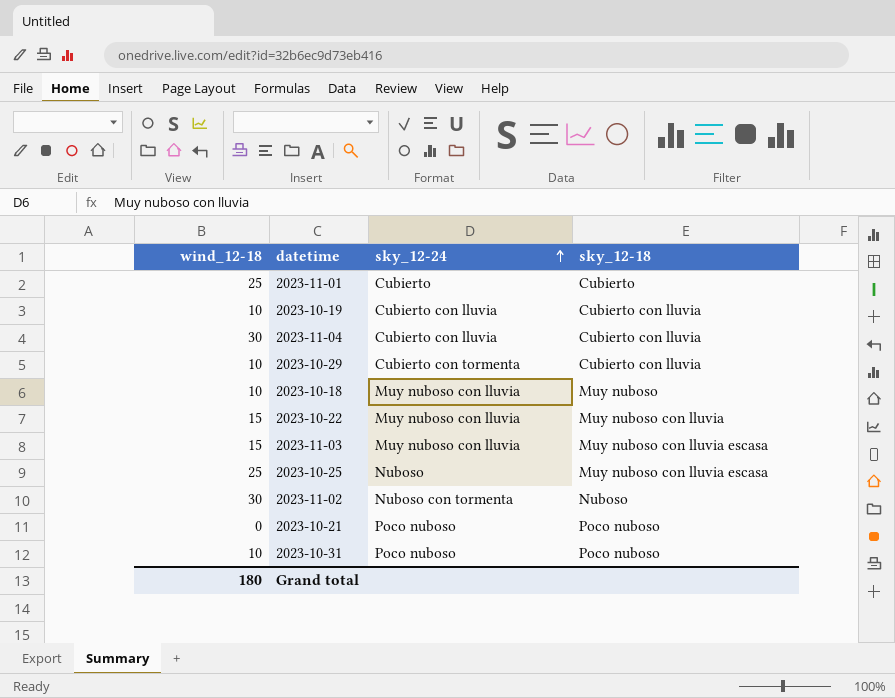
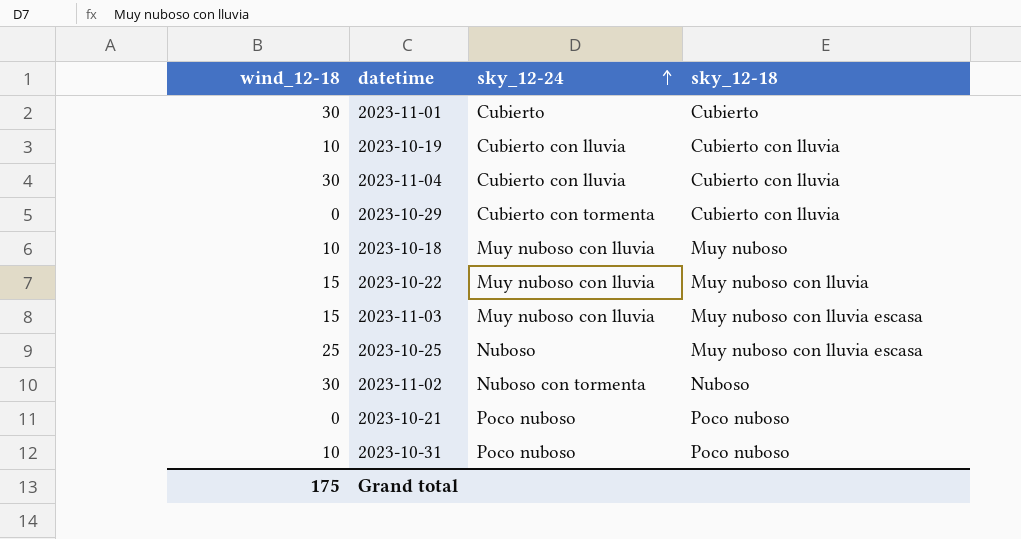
2023-11-01 | wind_12-18: 25 -> 30
2023-10-29 | wind_12-18: 10 -> 0
Grand total | wind_12-18: 180 -> 175

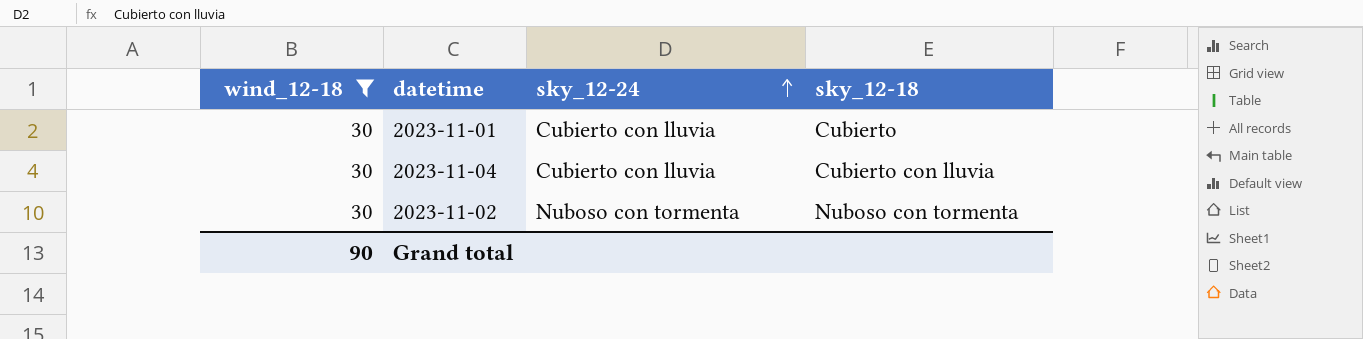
filter: none -> wind_12-18 = 30
2023-11-01 | sky_12-24: Cubierto -> Cubierto con lluvia
2023-11-02 | sky_12-18: Nuboso -> Nuboso con tormenta
Grand total | wind_12-18: 175 -> 90

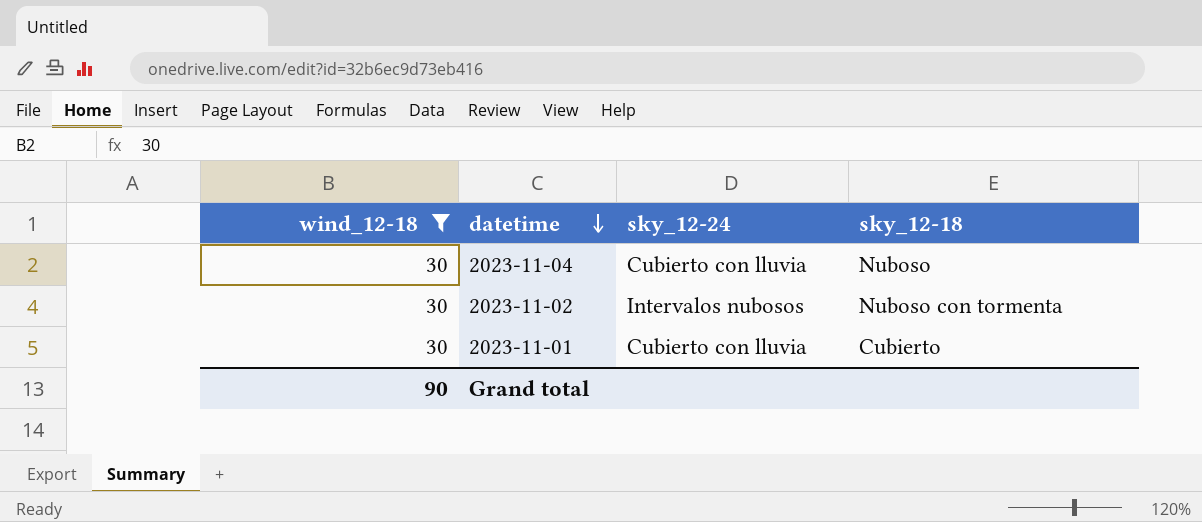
row order: sky_12-24 ascending -> datetime descending
2023-11-04 | sky_12-18: Cubierto con lluvia -> Nuboso
2023-11-02 | sky_12-24: Nuboso con tormenta -> Intervalos nubosos

